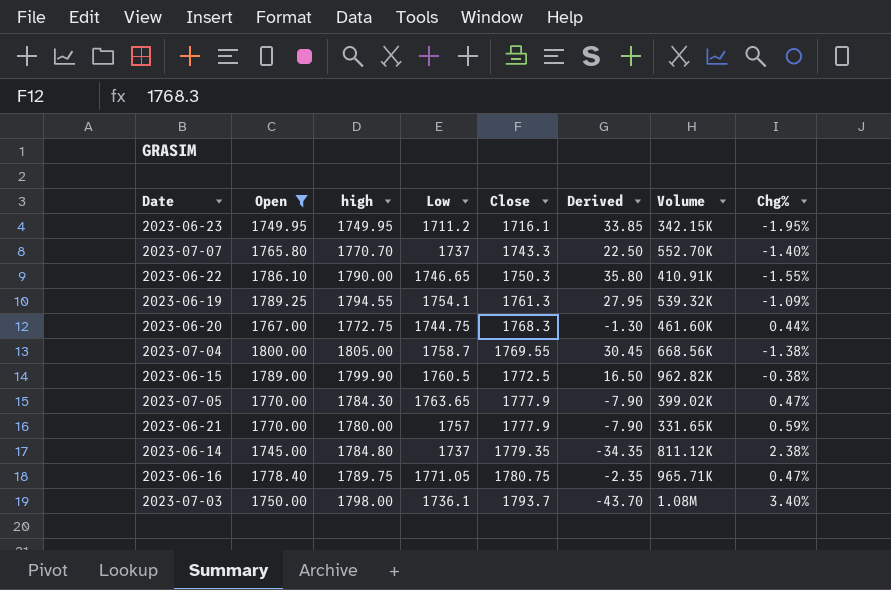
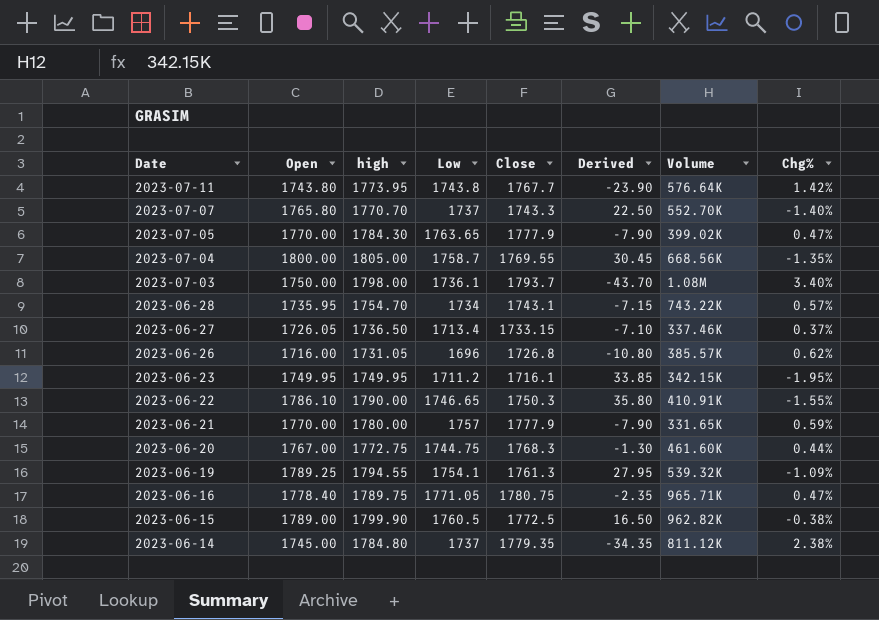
filter: Open >= 1745.00 -> none
row order: Close ascending -> Date descending
2023-07-04 | Chg%: -1.38% -> -1.35%

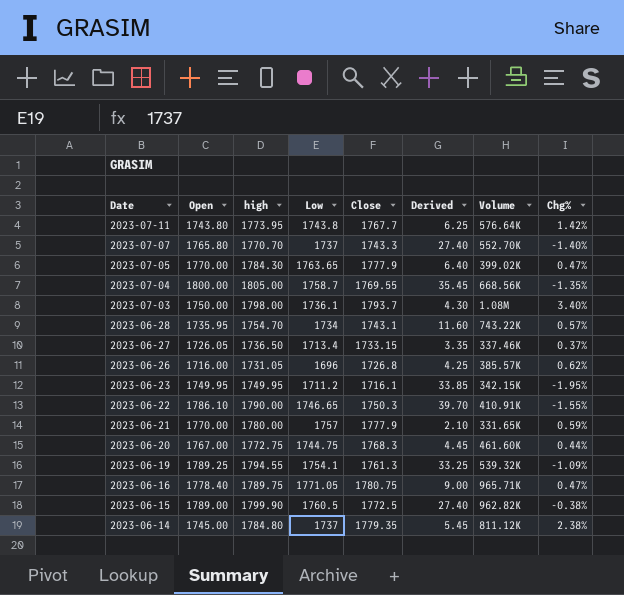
column Derived | formula: [Open] - [Close] -> [high] - [Close]

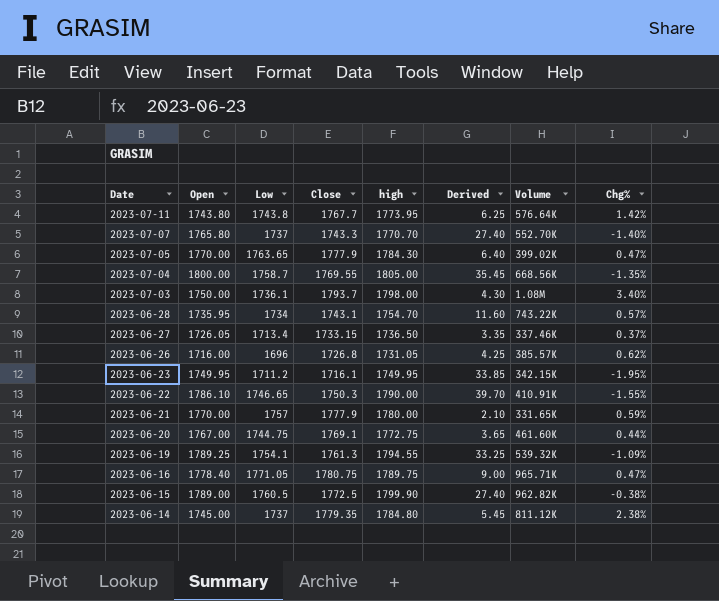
column high | position: 3 -> 5
2023-06-20 | Close: 1768.3 -> 1769.1
2023-06-20 | Derived: 4.45 -> 3.65

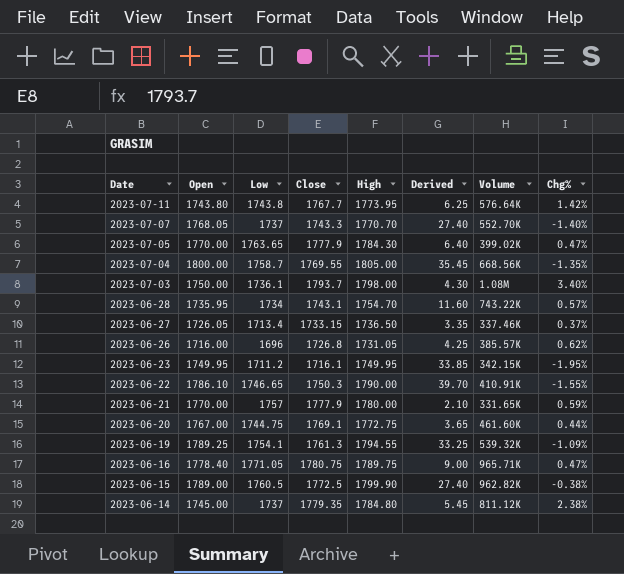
column name: high -> High
2023-07-07 | Open: 1765.80 -> 1768.05

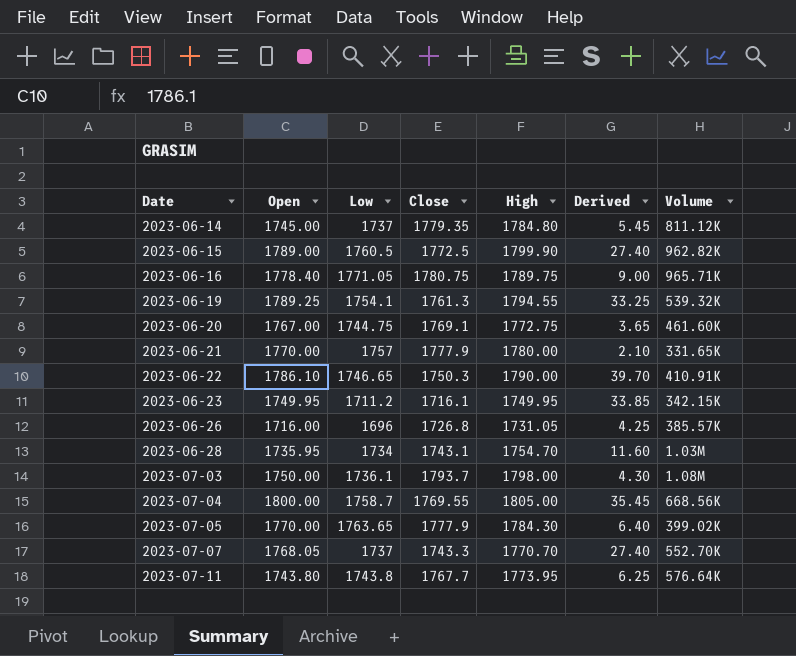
row order: Date descending -> Date ascending
column Chg% | position: 8 -> none
row 2023-06-27: 1726.05 | 1713.4 | 1733.15 | 1736.50 | 3.35 | 337.46K | 0.37% -> none
2023-06-28 | Volume: 743.22K -> 1.03M

